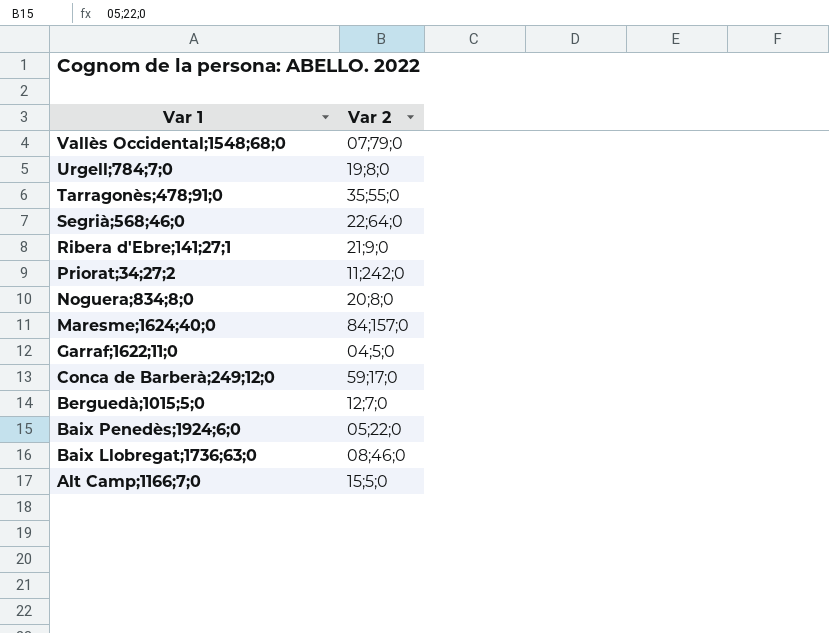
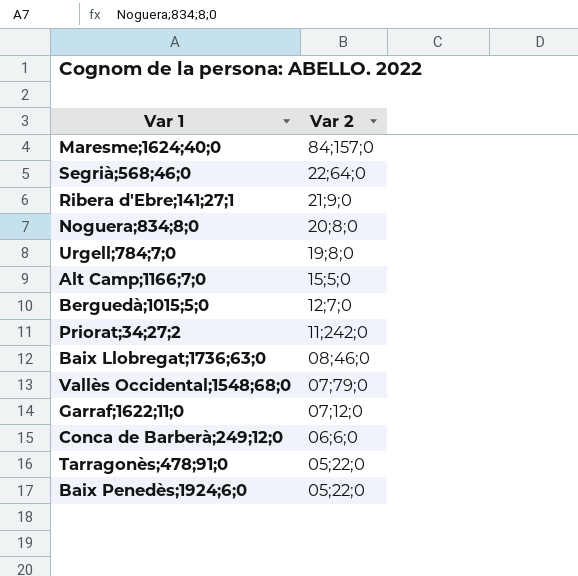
row order: Var 1 descending -> Var 2 descending
Garraf;1622;11;0 | Var 2: 04;5;0 -> 07;12;0
Conca de Barberà;249;12;0 | Var 2: 59;17;0 -> 06;6;0
Tarragonès;478;91;0 | Var 2: 35;55;0 -> 05;22;0

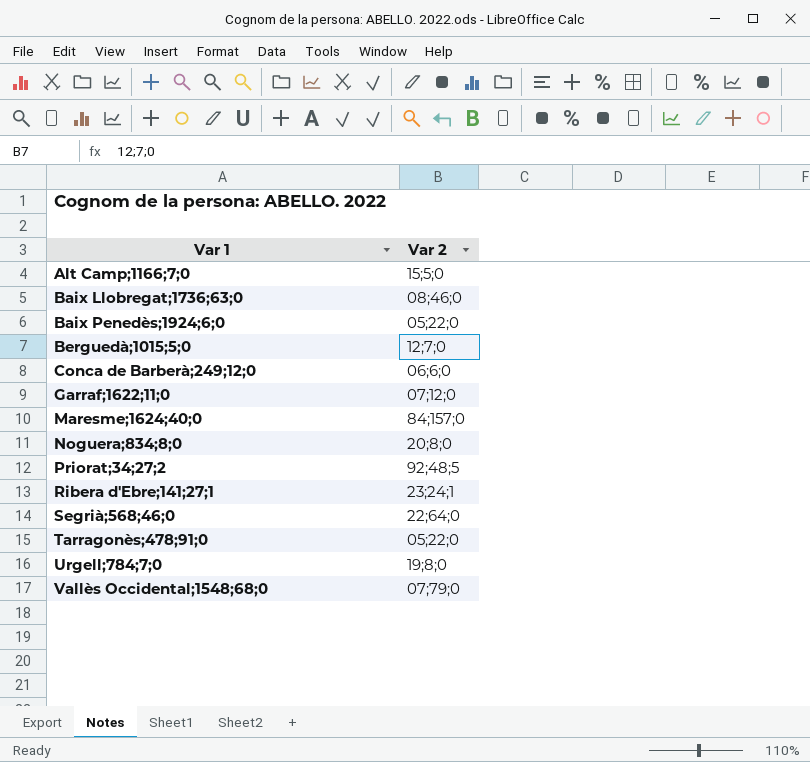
row order: Var 2 descending -> Var 1 ascending
Priorat;34;27;2 | Var 2: 11;242;0 -> 92;48;5
Ribera d'Ebre;141;27;1 | Var 2: 21;9;0 -> 23;24;1

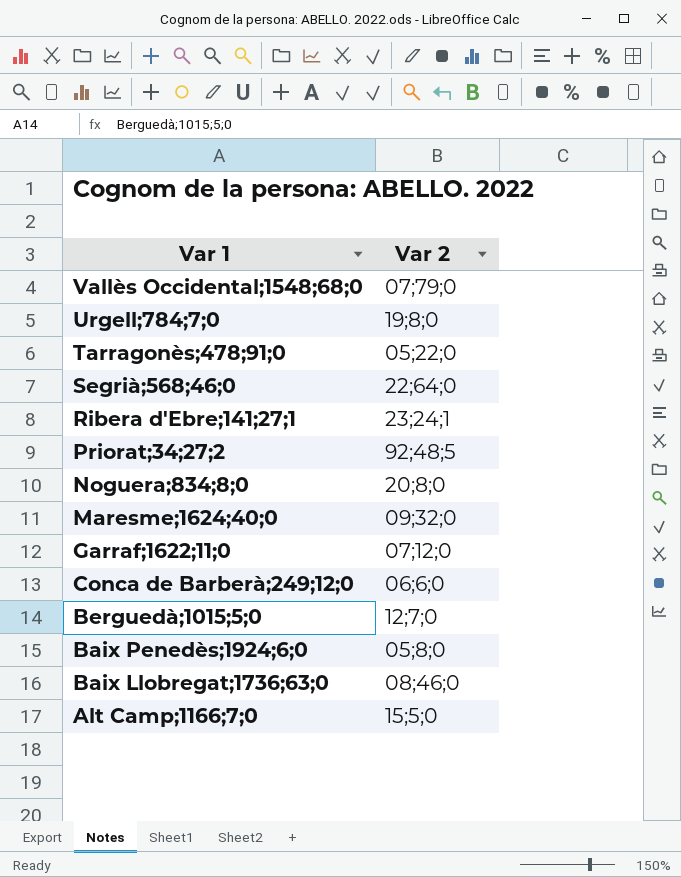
row order: Var 1 ascending -> Var 1 descending
Maresme;1624;40;0 | Var 2: 84;157;0 -> 09;32;0
Baix Penedès;1924;6;0 | Var 2: 05;22;0 -> 05;8;0

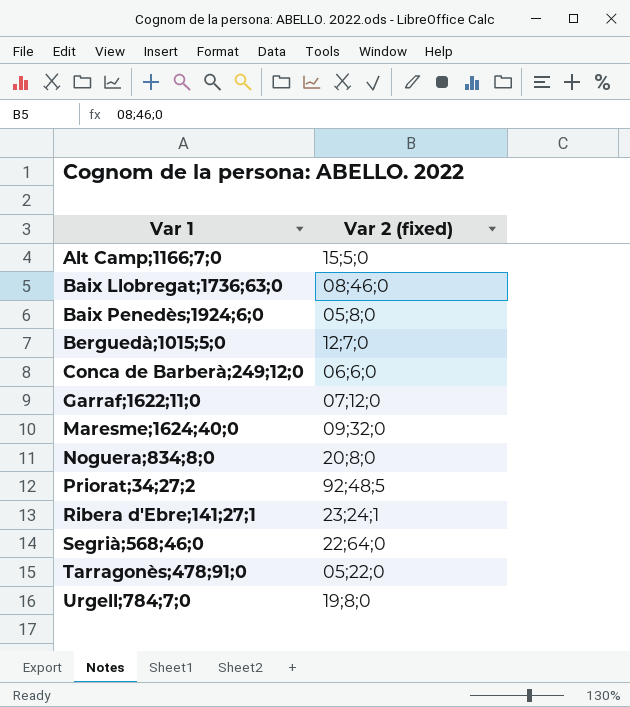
row order: Var 1 descending -> Var 1 ascending
column name: Var 2 -> Var 2 (fixed)
row Vallès Occidental;1548;68;0: 07;79;0 -> none

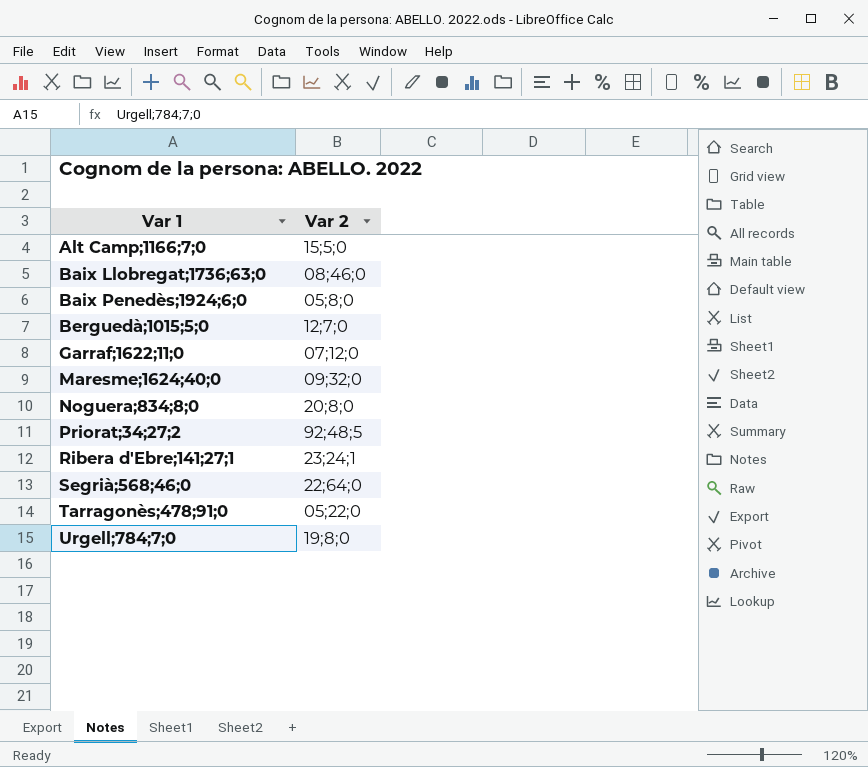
column name: Var 2 (fixed) -> Var 2
row Conca de Barberà;249;12;0: 06;6;0 -> none

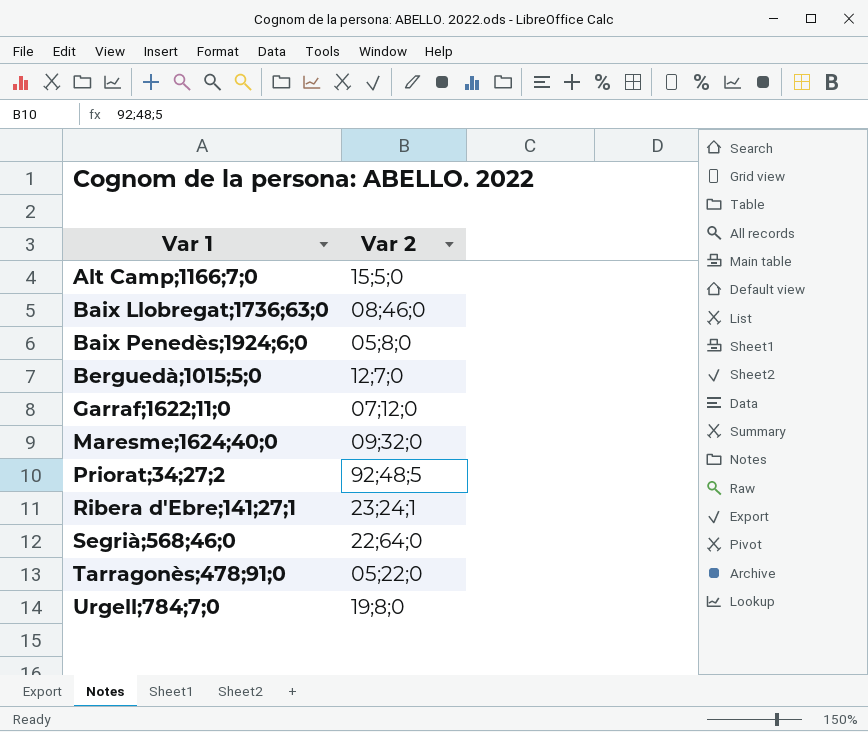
row Noguera;834;8;0: 20;8;0 -> none

